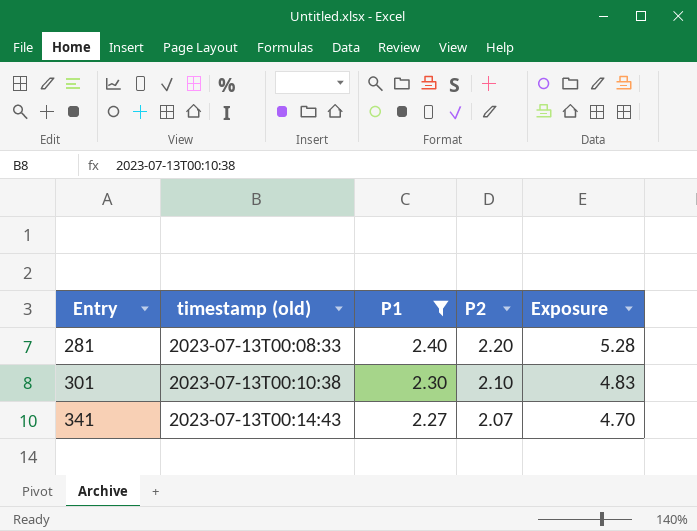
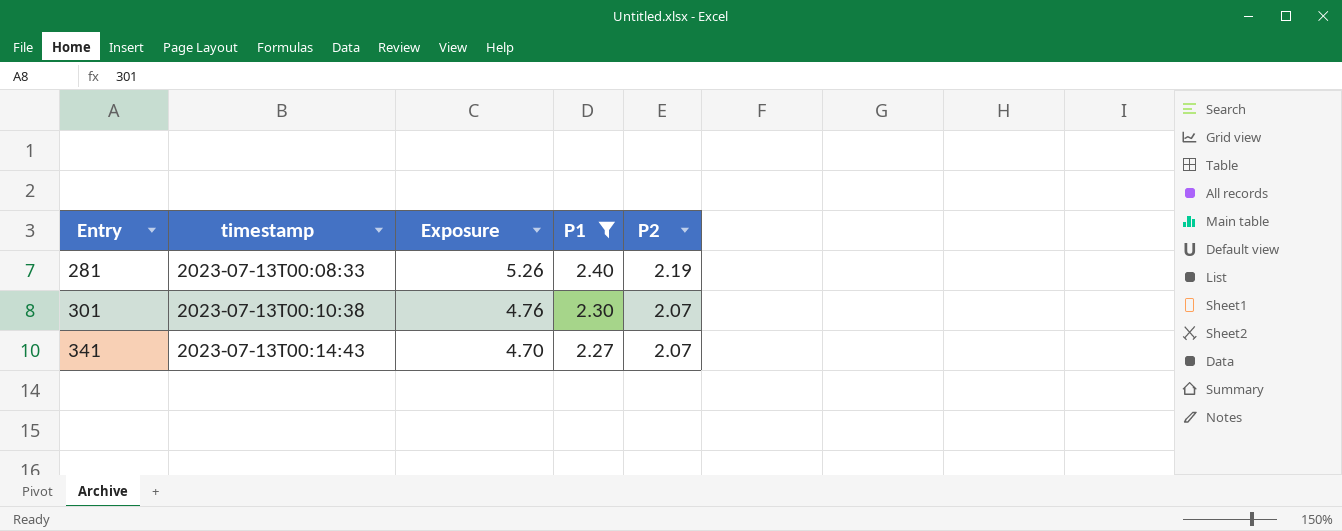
column name: timestamp (old) -> timestamp
column Exposure | position: 5 -> 3
281 | Exposure: 5.28 -> 5.26
281 | P2: 2.20 -> 2.19
301 | Exposure: 4.83 -> 4.76
301 | P2: 2.10 -> 2.07

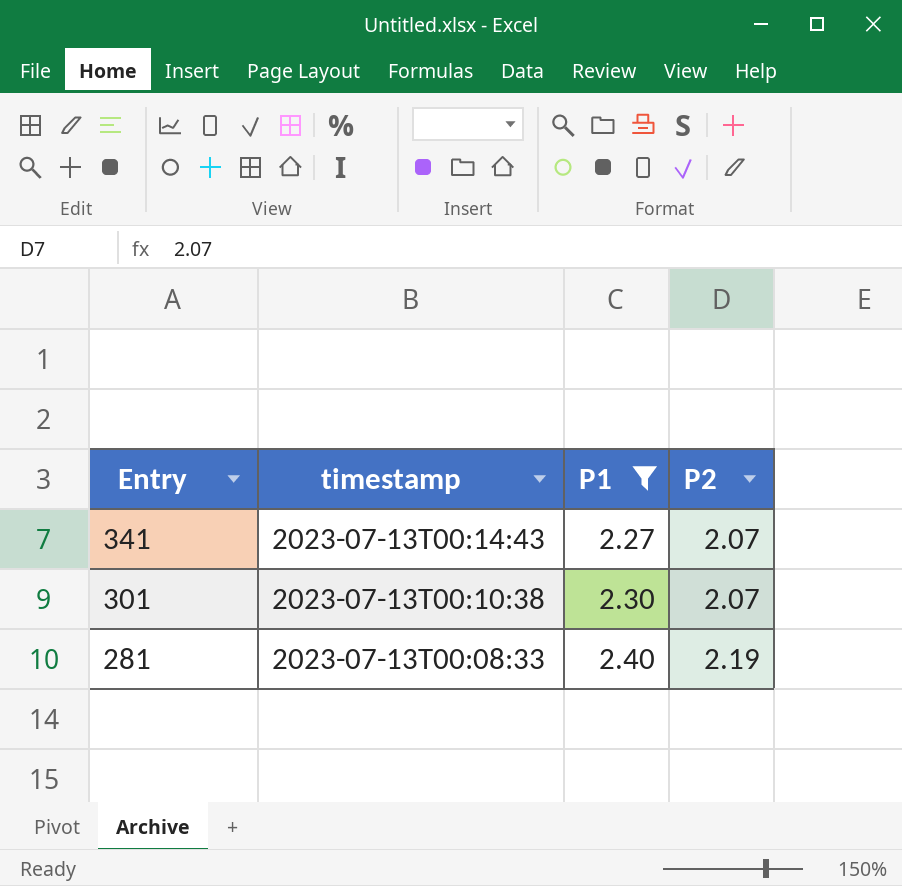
row order: Entry ascending -> Entry descending
column Exposure | formula: [P1] * [P2] -> none

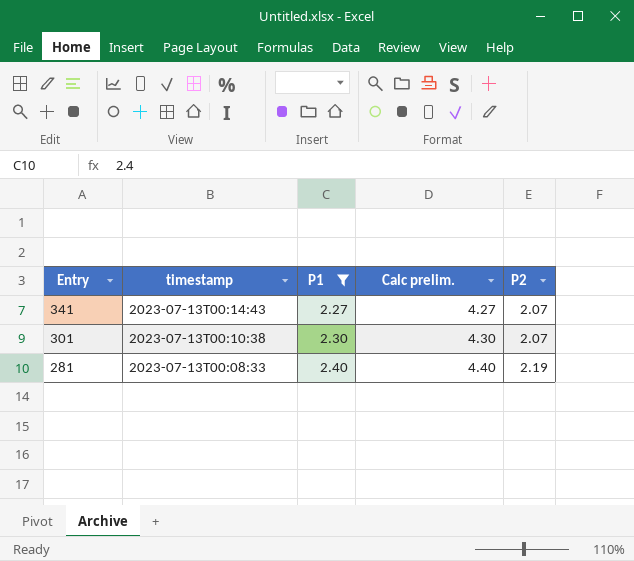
column Calc prelim. | formula: none -> [P1] + 2

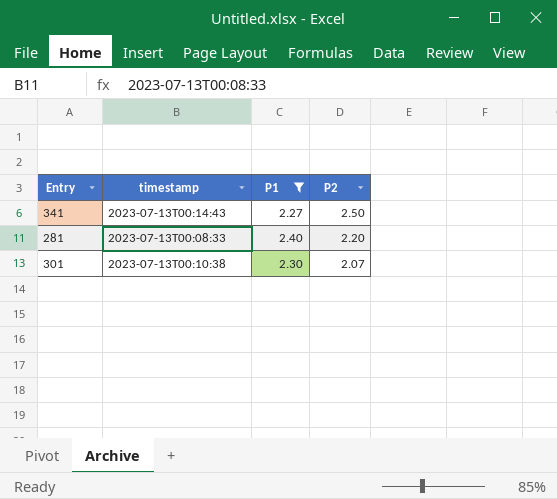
row order: Entry descending -> P2 descending
column Calc prelim. | formula: [P1] + 2 -> none
341 | P2: 2.07 -> 2.50
281 | P2: 2.19 -> 2.20

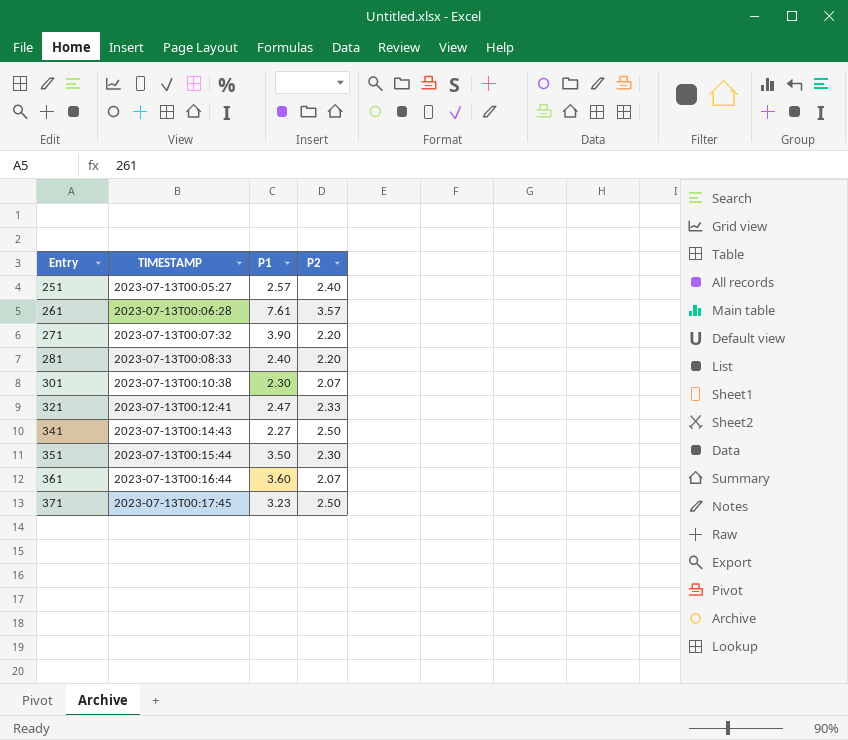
filter: P1 <= 2.40 -> none
row order: P2 descending -> Entry ascending
column name: timestamp -> TIMESTAMP

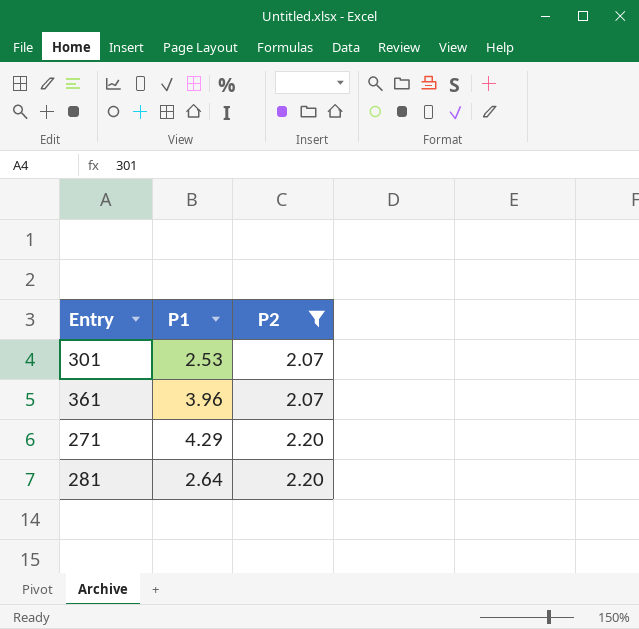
filter: none -> P2 <= 2.20
row order: Entry ascending -> P2 ascending
column TIMESTAMP | position: 2 -> none
301 | P1: 2.30 -> 2.53
361 | P1: 3.60 -> 3.96
271 | P1: 3.90 -> 4.29
281 | P1: 2.40 -> 2.64

